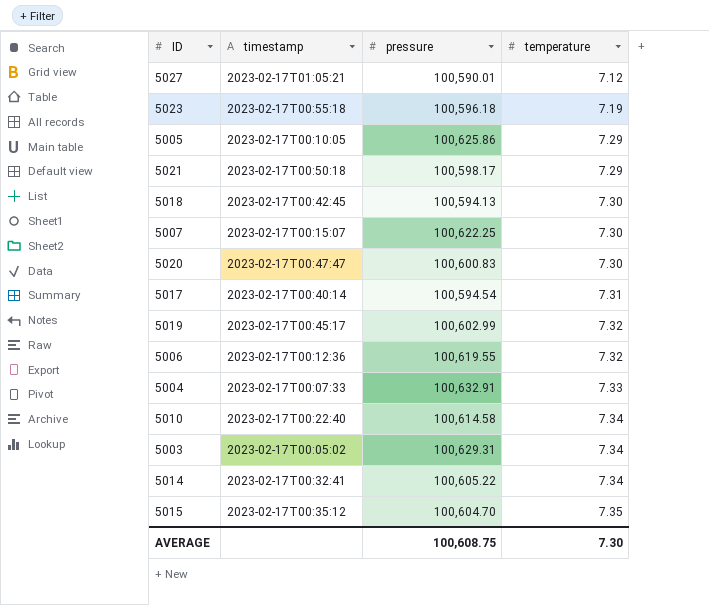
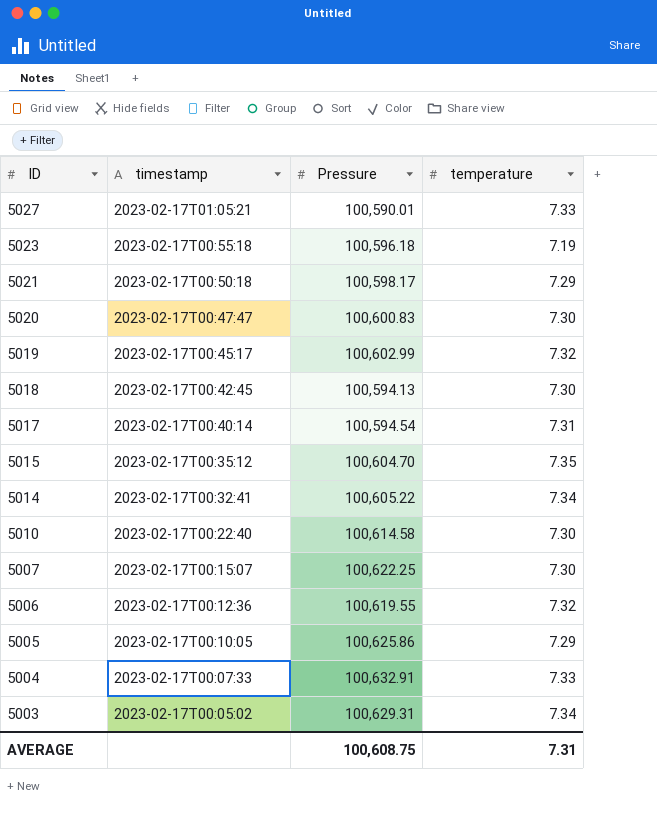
row order: temperature ascending -> ID descending
column name: pressure -> Pressure
5027 | temperature: 7.12 -> 7.33
5010 | temperature: 7.34 -> 7.30
AVERAGE | temperature: 7.30 -> 7.31

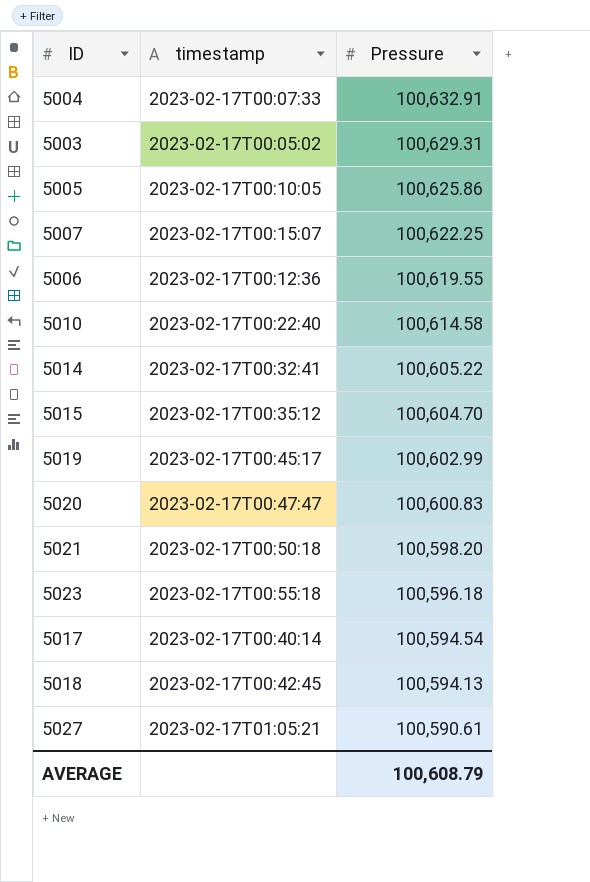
row order: ID descending -> Pressure descending
column temperature | position: 4 -> none
5021 | Pressure: 100,598.17 -> 100,598.20
5027 | Pressure: 100,590.01 -> 100,590.61
AVERAGE | Pressure: 100,608.75 -> 100,608.79

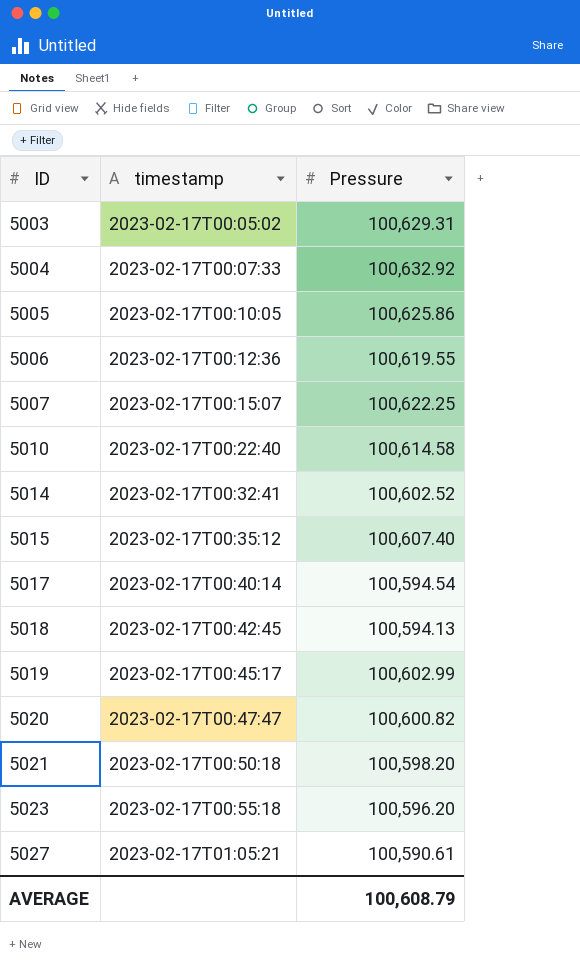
row order: Pressure descending -> ID ascending
5004 | Pressure: 100,632.91 -> 100,632.92
5014 | Pressure: 100,605.22 -> 100,602.52
5015 | Pressure: 100,604.70 -> 100,607.40
5020 | Pressure: 100,600.83 -> 100,600.82
5023 | Pressure: 100,596.18 -> 100,596.20

